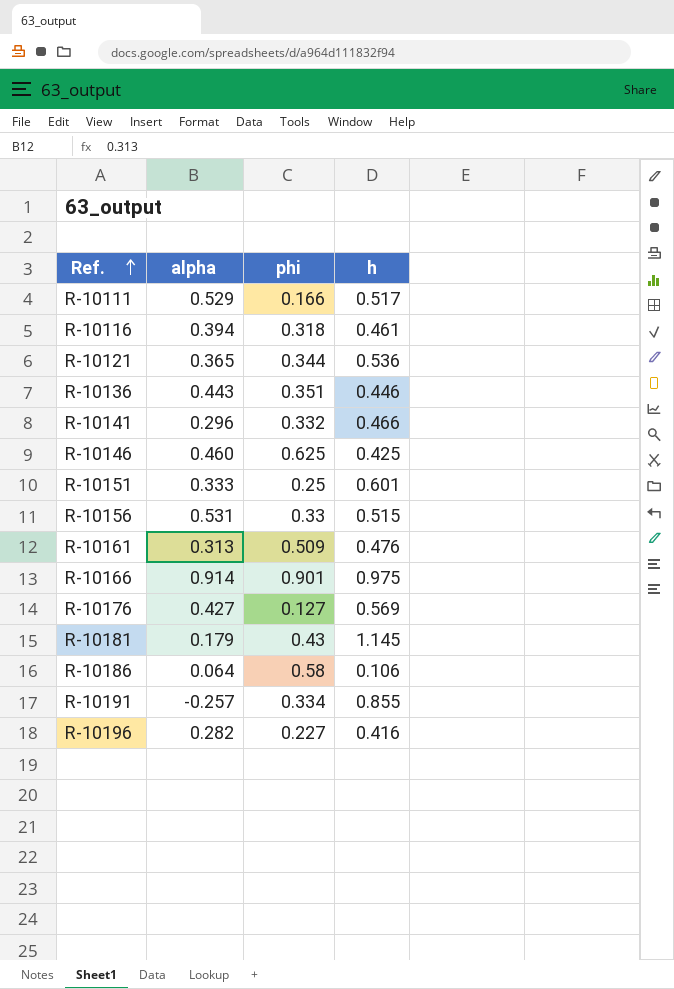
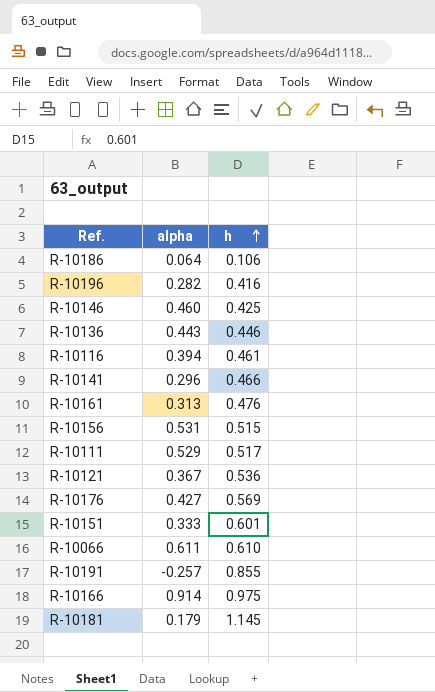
row order: Ref. ascending -> h ascending
column phi | position: 3 -> none
R-10121 | alpha: 0.365 -> 0.367
row R-10066: none -> 0.611 | 0.610

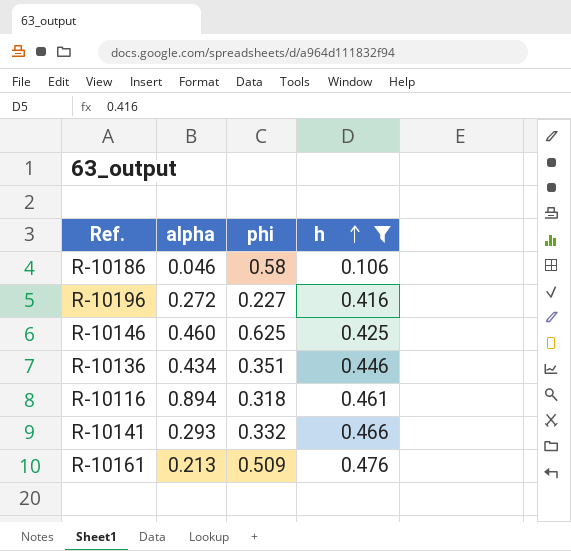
filter: none -> h <= 0.476
column phi | position: none -> 3
R-10186 | alpha: 0.064 -> 0.046
R-10196 | alpha: 0.282 -> 0.272
R-10136 | alpha: 0.443 -> 0.434
R-10116 | alpha: 0.394 -> 0.894
R-10141 | alpha: 0.296 -> 0.293
R-10161 | alpha: 0.313 -> 0.213

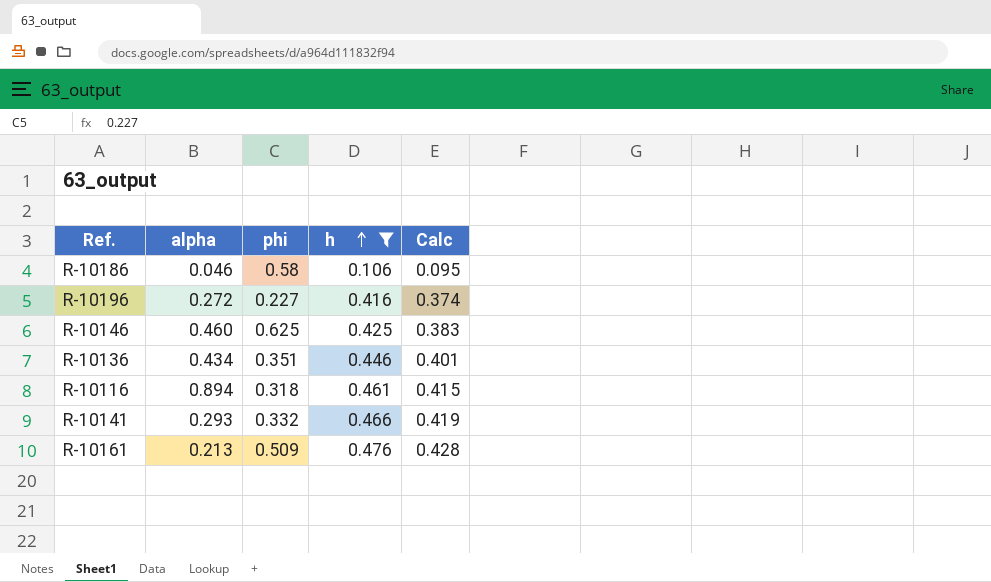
column Calc | formula: none -> [h] * 0.9

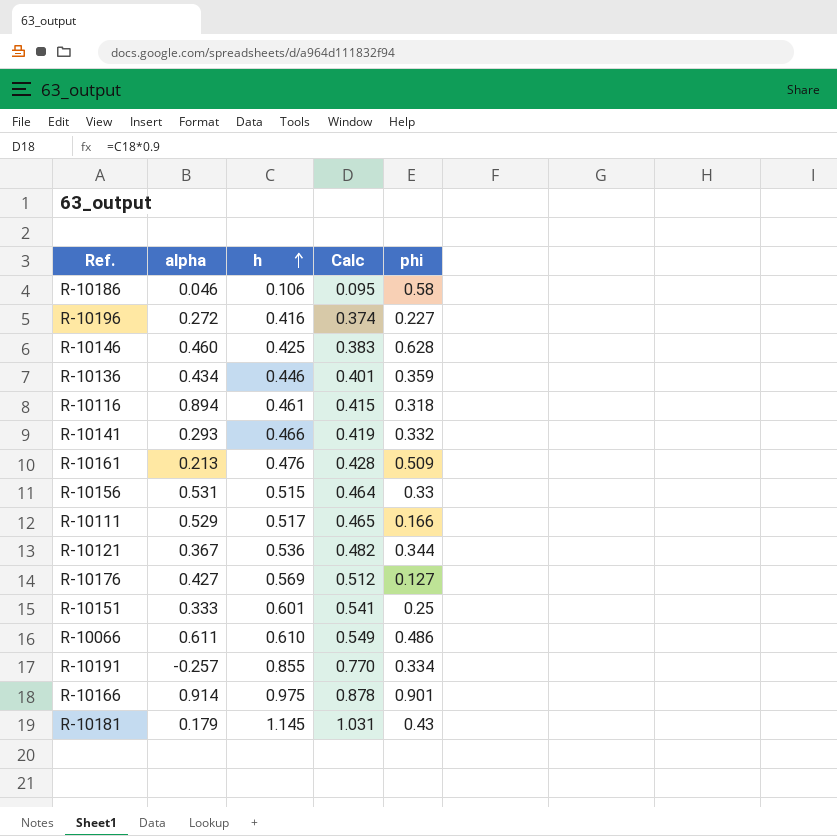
filter: h <= 0.476 -> none
column phi | position: 3 -> 5
R-10146 | phi: 0.625 -> 0.628
R-10136 | phi: 0.351 -> 0.359

